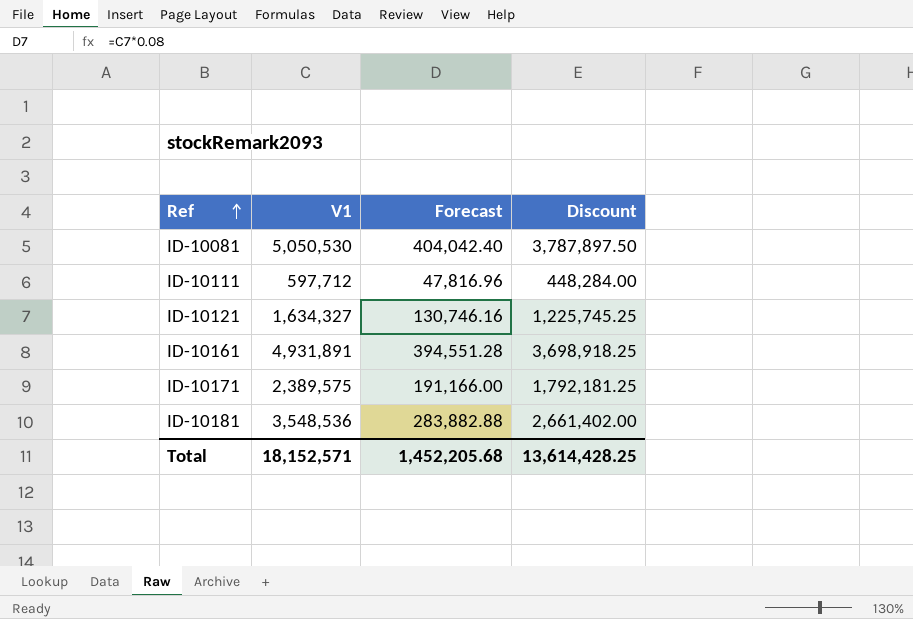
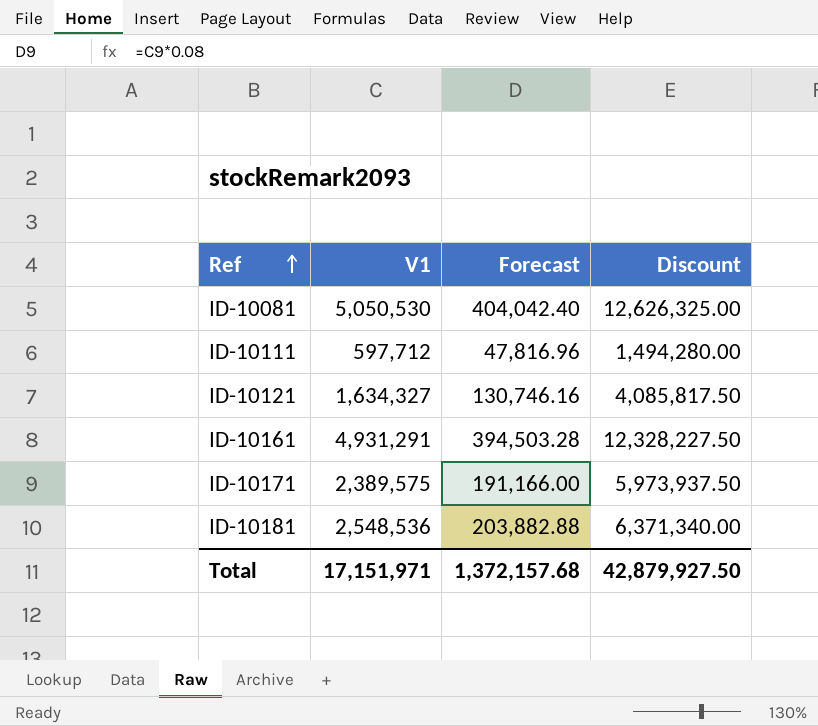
column Discount | formula: [V1] * 0.75 -> [V1] * 2.5
ID-10161 | V1: 4,931,891 -> 4,931,291
ID-10161 | Forecast: 394,551.28 -> 394,503.28
ID-10181 | V1: 3,548,536 -> 2,548,536
ID-10181 | Forecast: 283,882.88 -> 203,882.88
Total | V1: 18,152,571 -> 17,151,971
Total | Forecast: 1,452,205.68 -> 1,372,157.68
Total | Discount: 13,614,428.25 -> 42,879,927.50

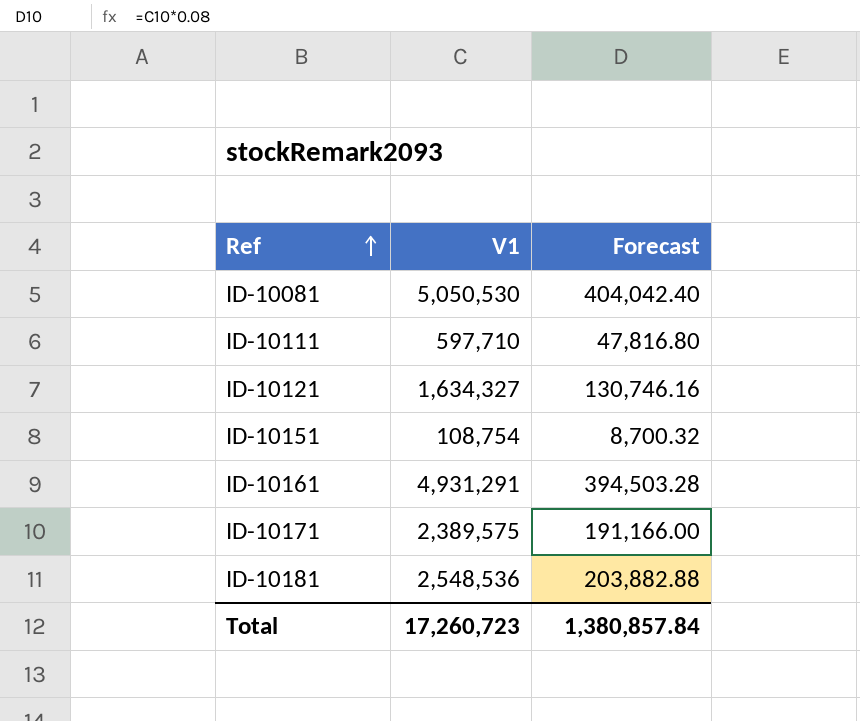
column Discount | formula: [V1] * 2.5 -> none
ID-10111 | V1: 597,712 -> 597,710
ID-10111 | Forecast: 47,816.96 -> 47,816.80
row ID-10151: none -> 108,754 | 8,700.32
Total | V1: 17,151,971 -> 17,260,723
Total | Forecast: 1,372,157.68 -> 1,380,857.84

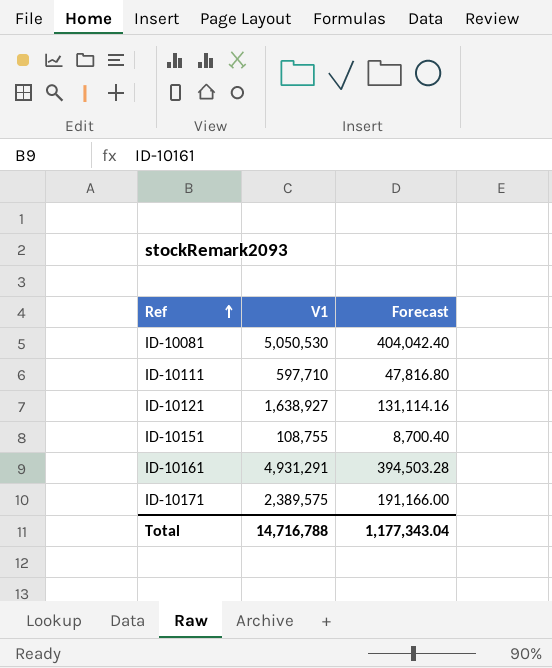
row ID-10181: 2,548,536 | 203,882.88 -> none
ID-10121 | V1: 1,634,327 -> 1,638,927
ID-10121 | Forecast: 130,746.16 -> 131,114.16
ID-10151 | V1: 108,754 -> 108,755
ID-10151 | Forecast: 8,700.32 -> 8,700.40
Total | V1: 17,260,723 -> 14,716,788
Total | Forecast: 1,380,857.84 -> 1,177,343.04

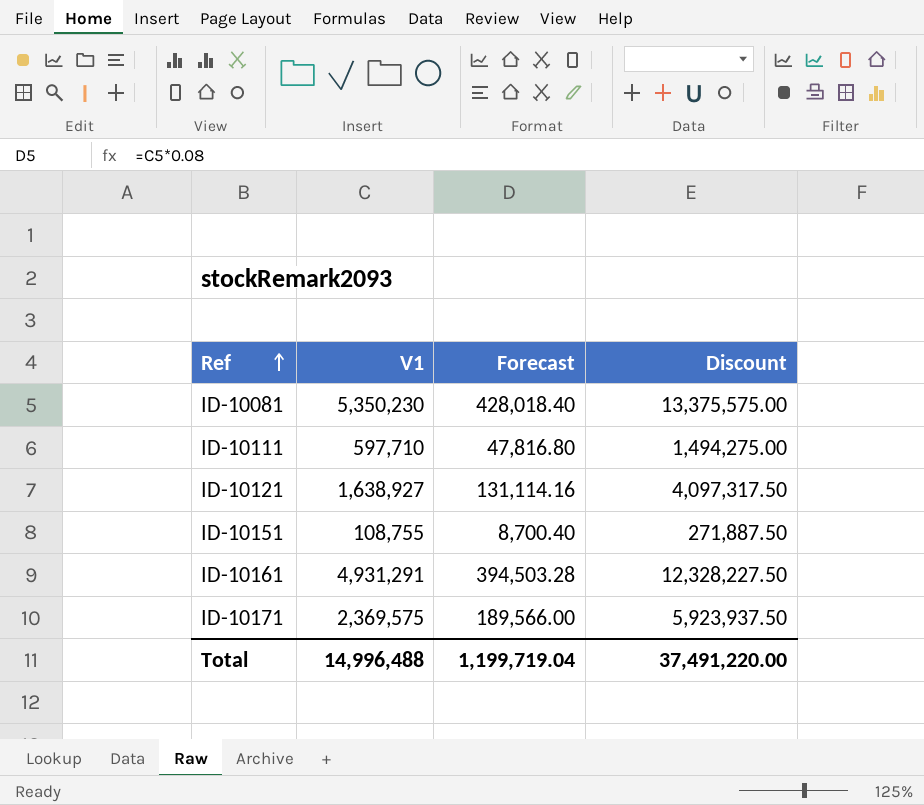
column Discount | formula: none -> [V1] * 2.5
ID-10081 | V1: 5,050,530 -> 5,350,230
ID-10081 | Forecast: 404,042.40 -> 428,018.40
ID-10171 | V1: 2,389,575 -> 2,369,575
ID-10171 | Forecast: 191,166.00 -> 189,566.00
Total | V1: 14,716,788 -> 14,996,488
Total | Forecast: 1,177,343.04 -> 1,199,719.04

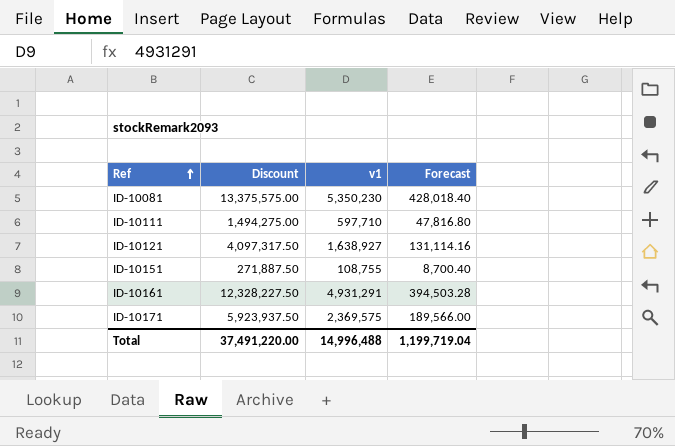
column Discount | position: 4 -> 2
column name: V1 -> v1

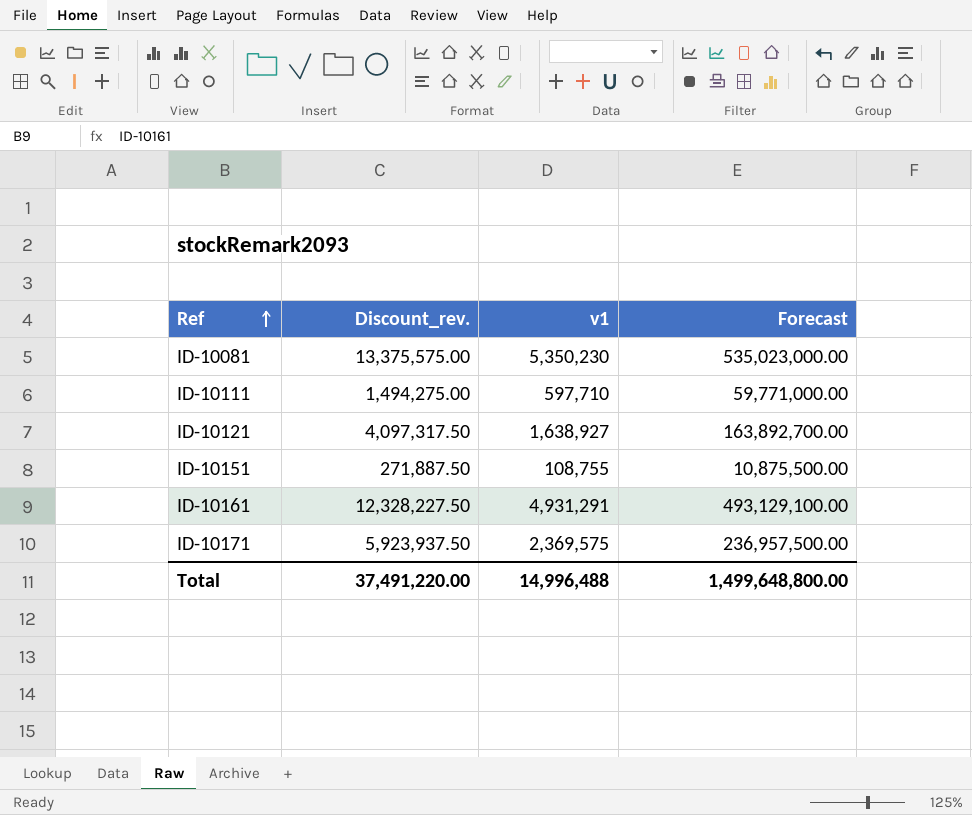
column name: Discount -> Discount_rev.
column Forecast | formula: [v1] * 0.08 -> [v1] * 100
Total | Forecast: 1,199,719.04 -> 1,499,648,800.00

